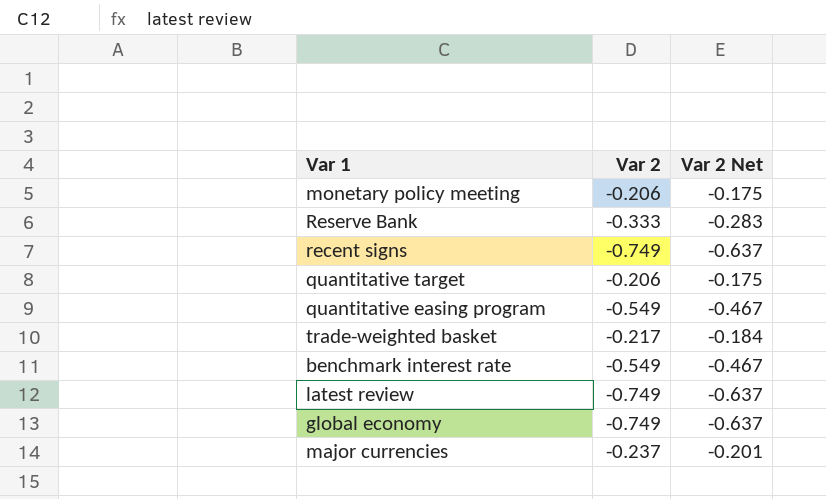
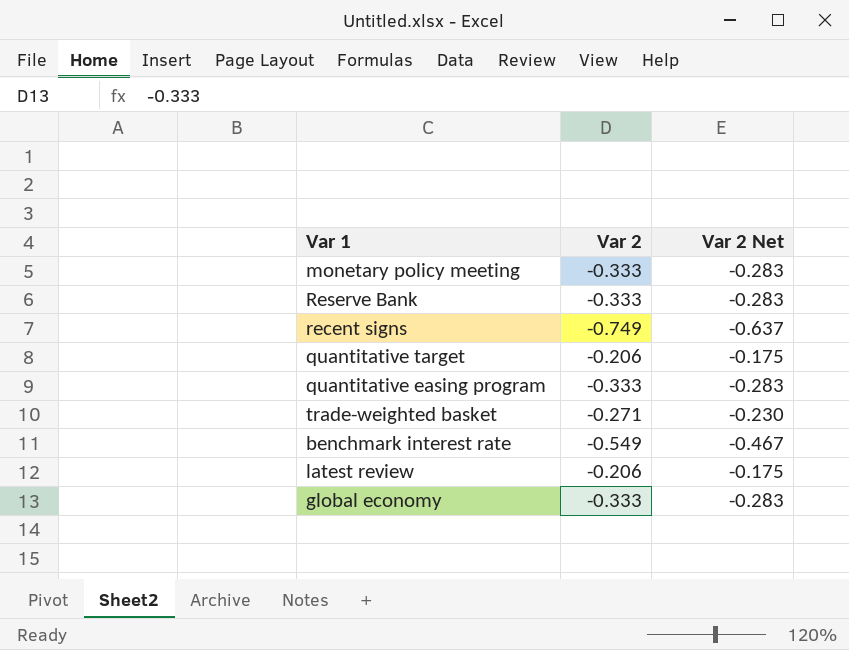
row major currencies: -0.237 | -0.201 -> none
monetary policy meeting | Var 2: -0.206 -> -0.333
monetary policy meeting | Var 2 Net: -0.175 -> -0.283
quantitative easing program | Var 2: -0.549 -> -0.333
quantitative easing program | Var 2 Net: -0.467 -> -0.283
trade-weighted basket | Var 2: -0.217 -> -0.271
trade-weighted basket | Var 2 Net: -0.184 -> -0.230
latest review | Var 2: -0.749 -> -0.206
latest review | Var 2 Net: -0.637 -> -0.175
global economy | Var 2: -0.749 -> -0.333
global economy | Var 2 Net: -0.637 -> -0.283

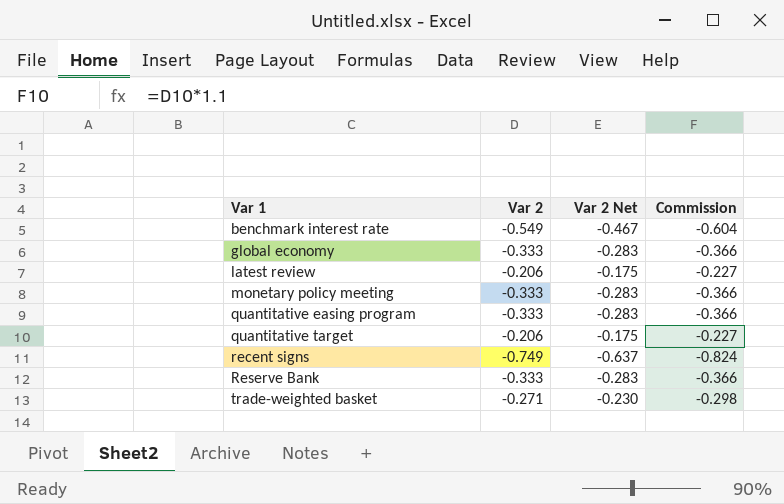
row order: none -> Var 1 ascending
column Commission | formula: none -> [Var 2] * 1.1

